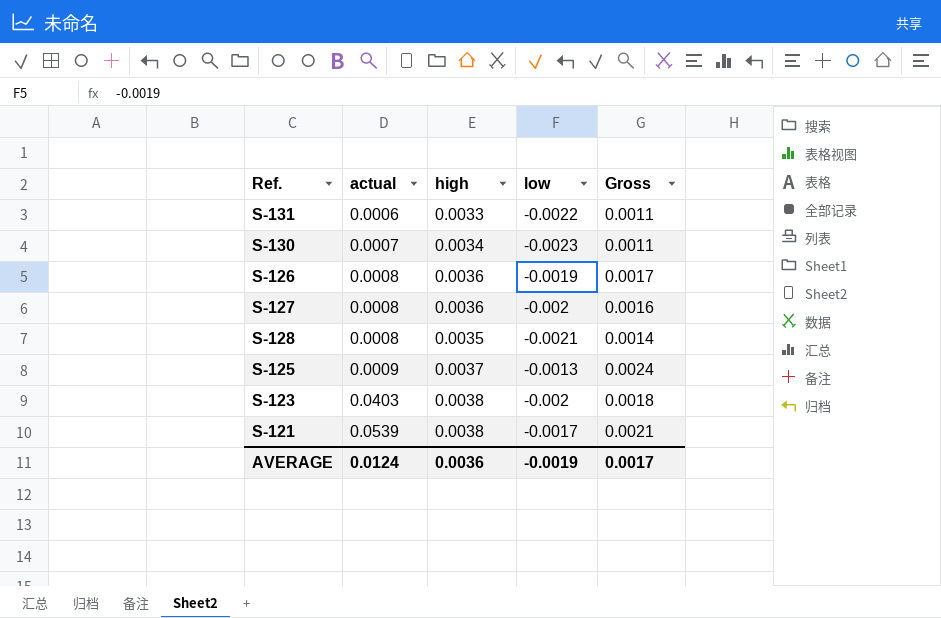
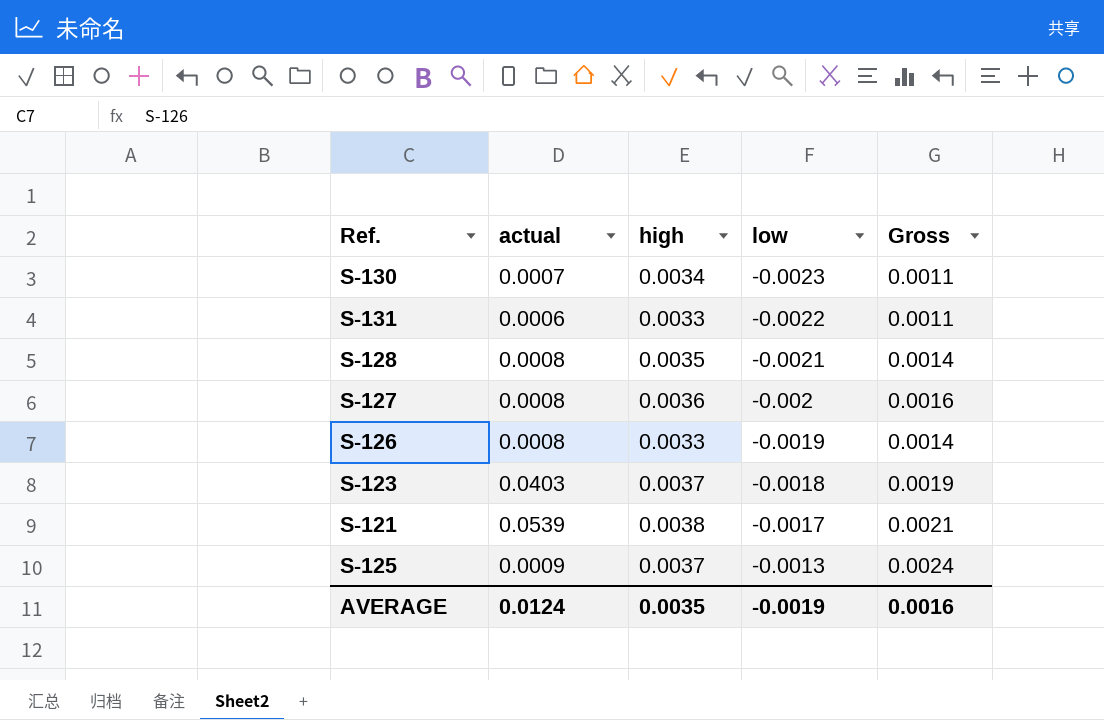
row order: actual ascending -> low ascending
S-126 | high: 0.0036 -> 0.0033
S-126 | Gross: 0.0017 -> 0.0014
S-123 | high: 0.0038 -> 0.0037
S-123 | low: -0.002 -> -0.0018
S-123 | Gross: 0.0018 -> 0.0019
AVERAGE | high: 0.0036 -> 0.0035
AVERAGE | Gross: 0.0017 -> 0.0016

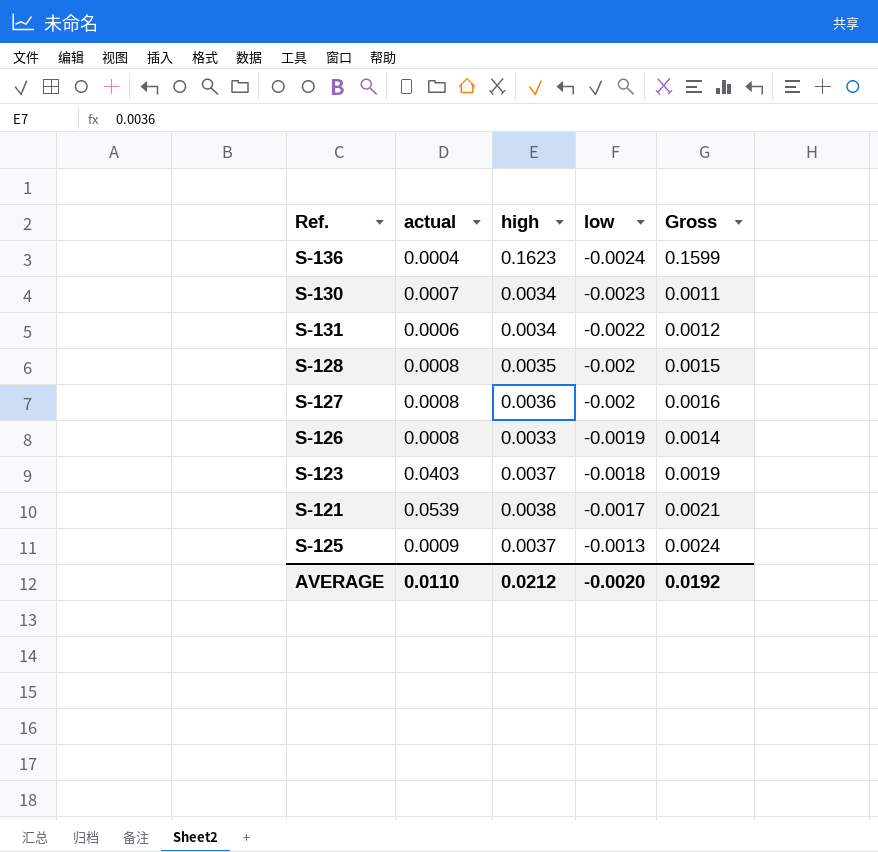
row S-136: none -> 0.0004 | 0.1623 | -0.0024 | 0.1599
S-131 | high: 0.0033 -> 0.0034
S-131 | Gross: 0.0011 -> 0.0012
S-128 | low: -0.0021 -> -0.002
S-128 | Gross: 0.0014 -> 0.0015
AVERAGE | actual: 0.0124 -> 0.0110
AVERAGE | high: 0.0035 -> 0.0212
AVERAGE | low: -0.0019 -> -0.0020
AVERAGE | Gross: 0.0016 -> 0.0192

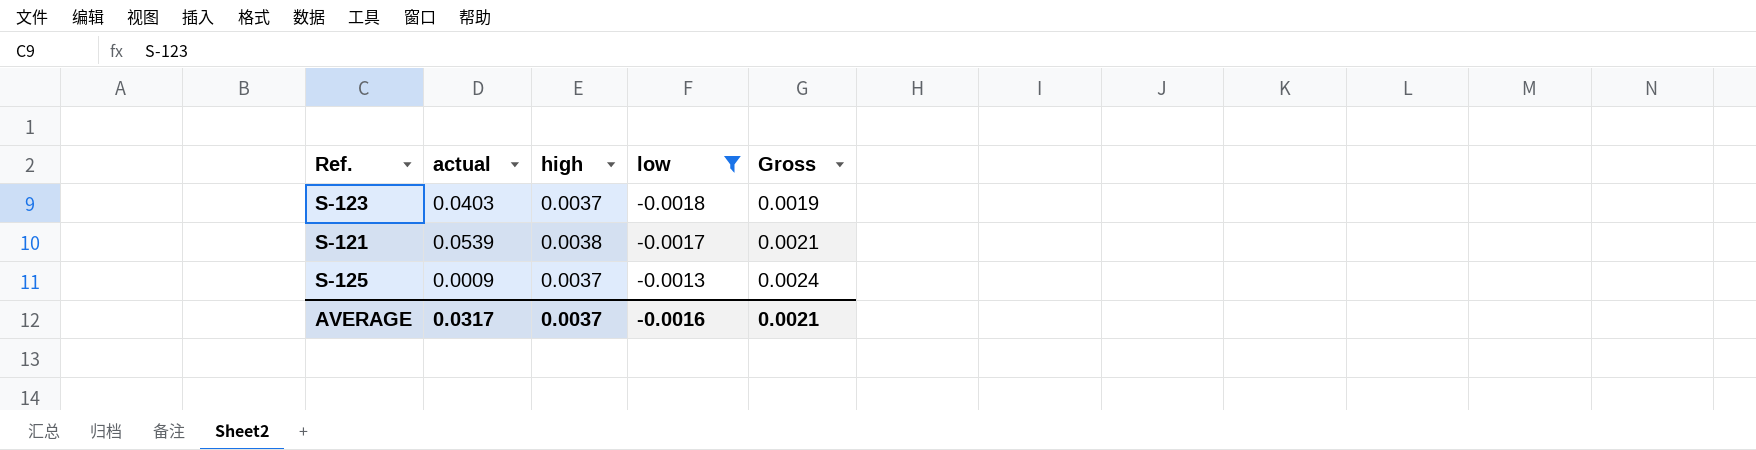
filter: none -> low >= -0.0018
AVERAGE | actual: 0.0110 -> 0.0317
AVERAGE | high: 0.0212 -> 0.0037
AVERAGE | low: -0.0020 -> -0.0016
AVERAGE | Gross: 0.0192 -> 0.0021

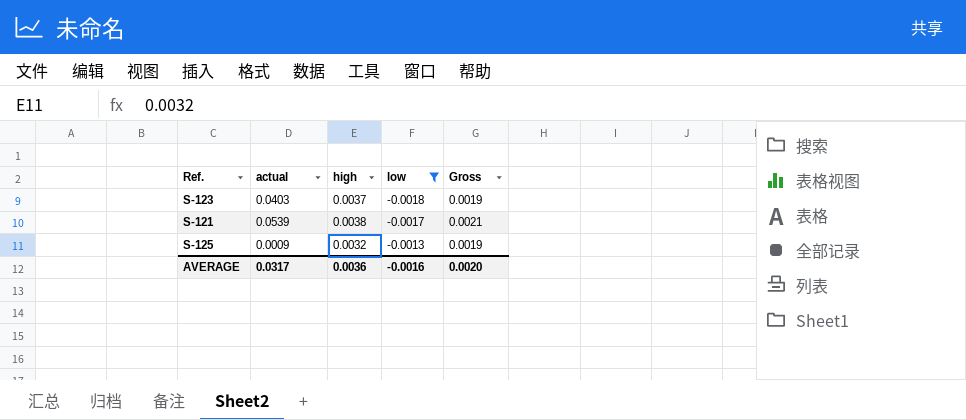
S-125 | high: 0.0037 -> 0.0032
S-125 | Gross: 0.0024 -> 0.0019
AVERAGE | high: 0.0037 -> 0.0036
AVERAGE | Gross: 0.0021 -> 0.0020

